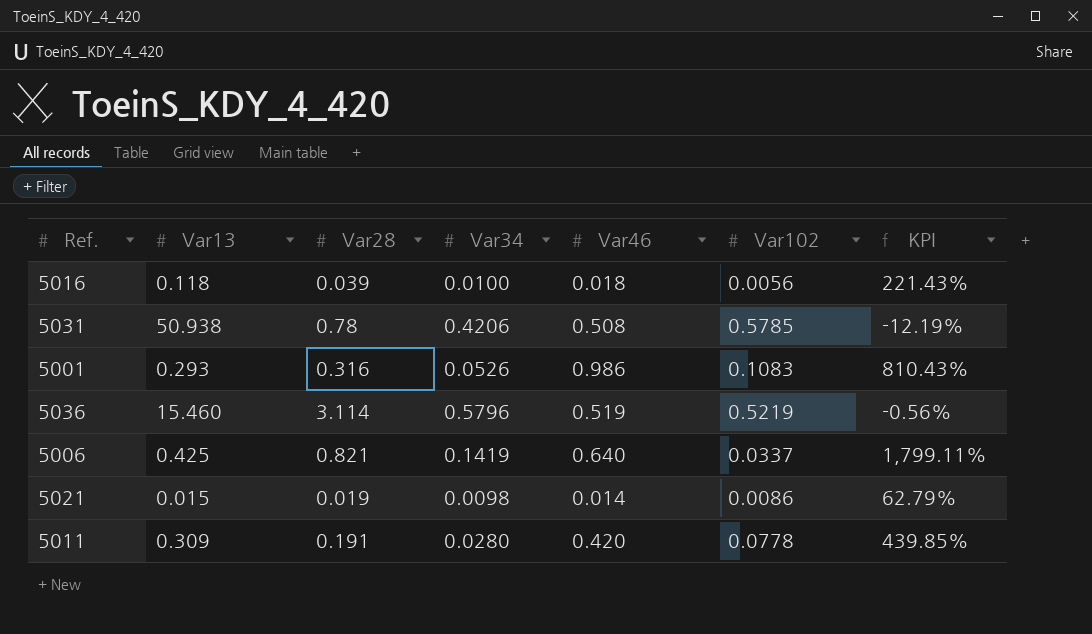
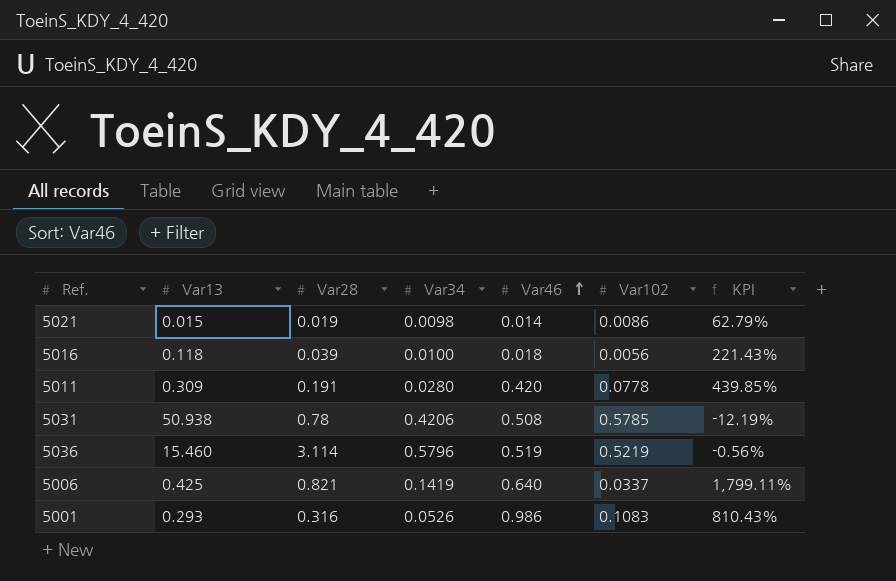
row order: none -> Var46 ascending

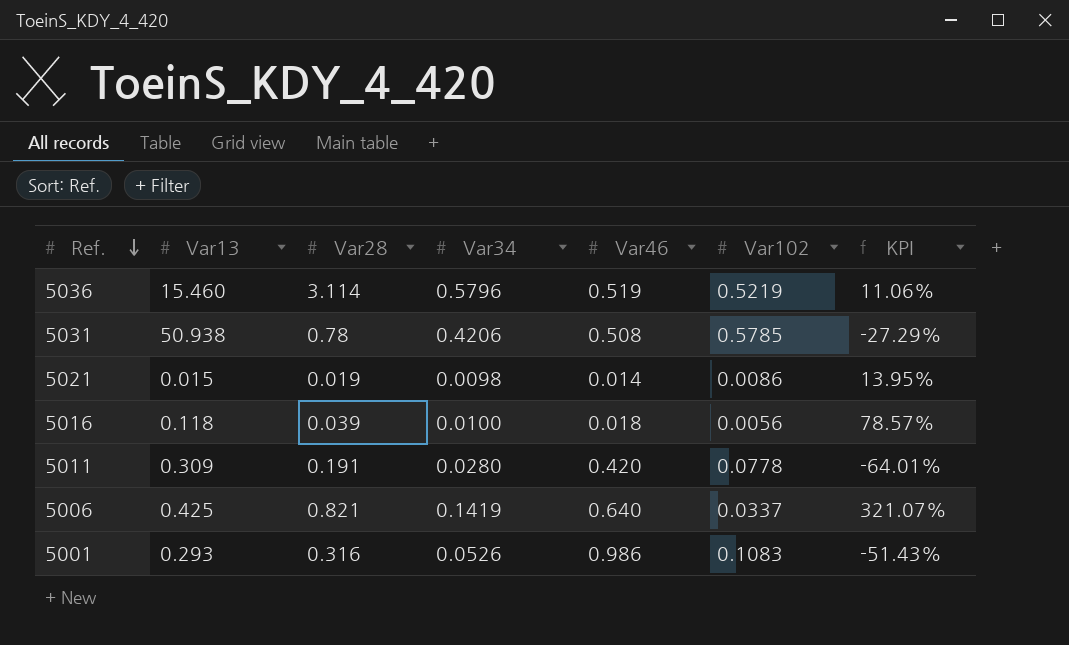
row order: Var46 ascending -> Ref. descending
column KPI | formula: ([Var46] - [Var102]) / [Var102] -> ([Var34] - [Var102]) / [Var102]

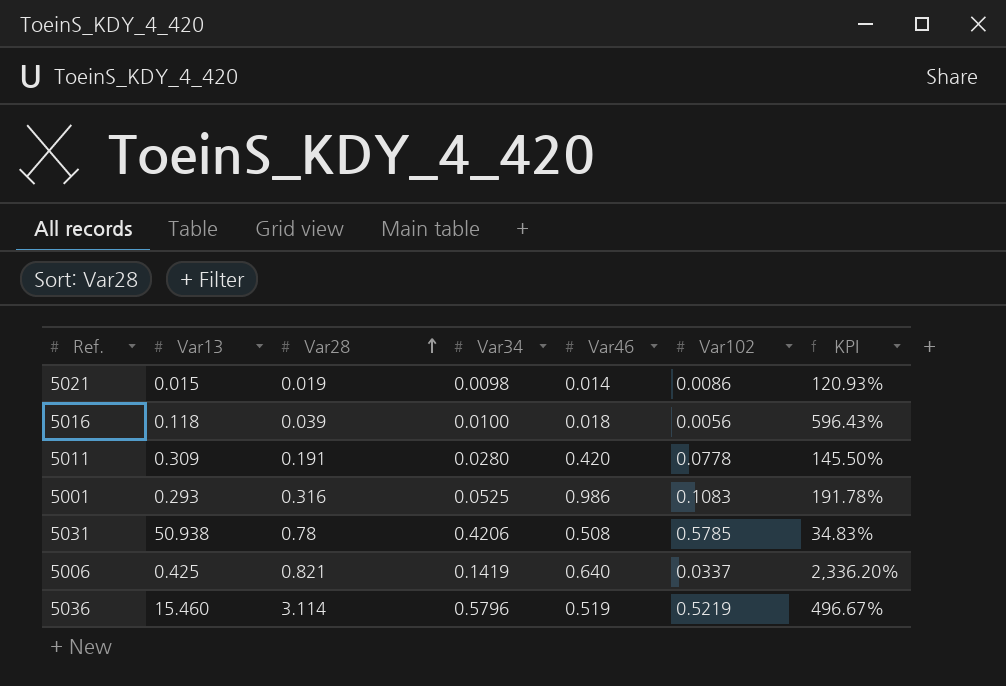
row order: Ref. descending -> Var28 ascending
column KPI | formula: ([Var34] - [Var102]) / [Var102] -> ([Var28] - [Var102]) / [Var102]
5001 | Var34: 0.0526 -> 0.0525

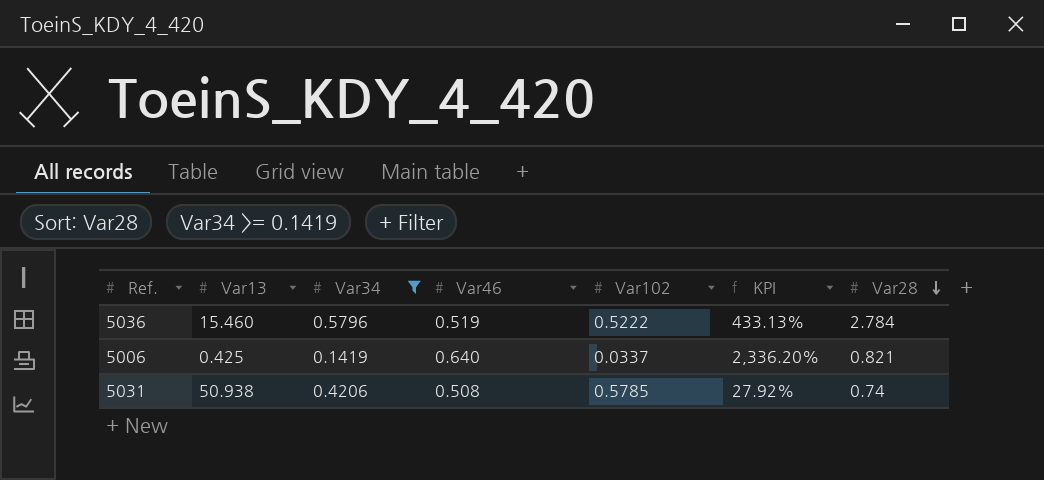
filter: none -> Var34 >= 0.1419
row order: Var28 ascending -> Var28 descending
column Var28 | position: 3 -> 7
5036 | Var102: 0.5219 -> 0.5222
5036 | KPI: 496.67% -> 433.13%
5036 | Var28: 3.114 -> 2.784
5031 | KPI: 34.83% -> 27.92%
5031 | Var28: 0.78 -> 0.74

